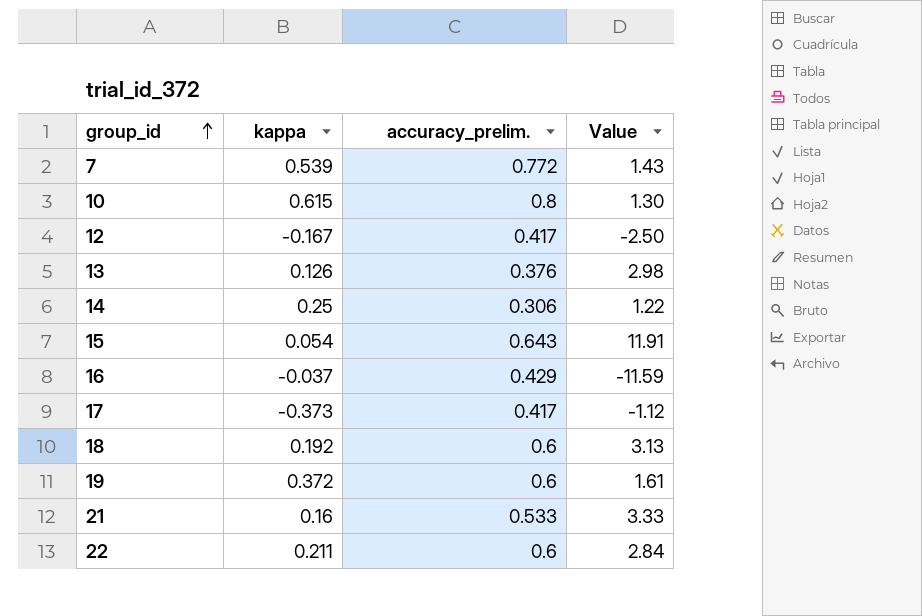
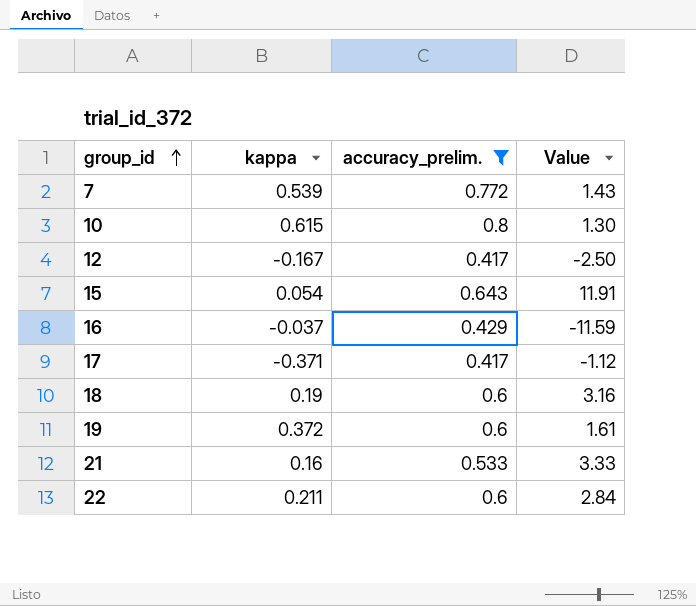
filter: none -> accuracy_prelim. >= 0.417
17 | kappa: -0.373 -> -0.371
18 | kappa: 0.192 -> 0.19
18 | Value: 3.13 -> 3.16

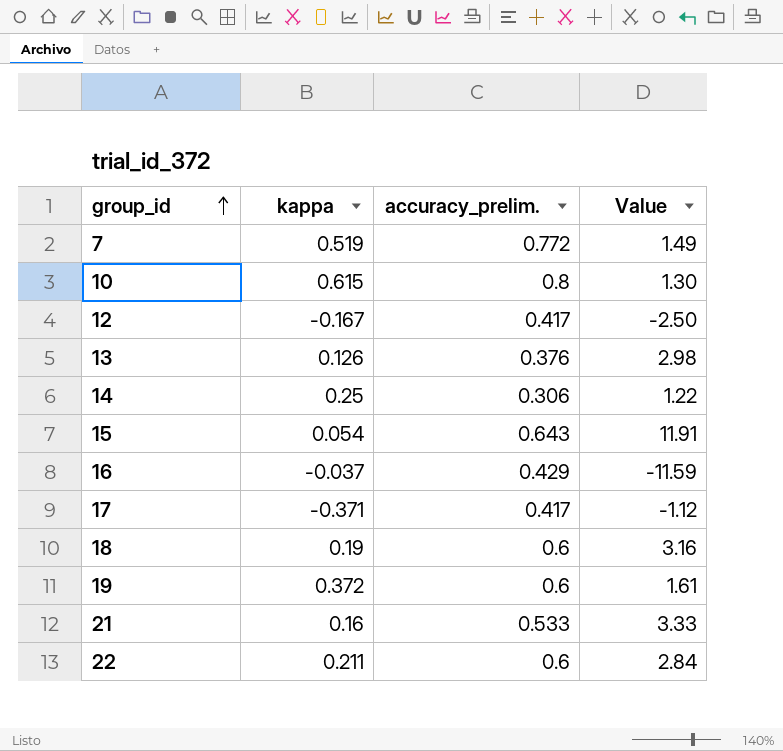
filter: accuracy_prelim. >= 0.417 -> none
7 | kappa: 0.539 -> 0.519
7 | Value: 1.43 -> 1.49

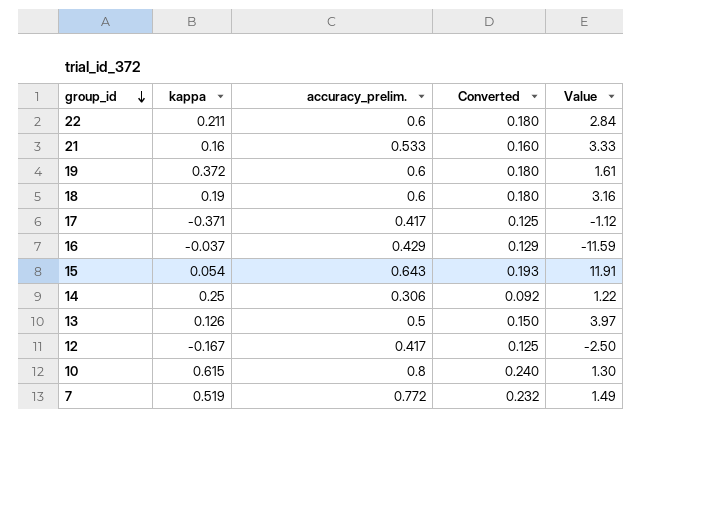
row order: group_id ascending -> group_id descending
column Converted | formula: none -> [accuracy_prelim.] * 0.3
13 | accuracy_prelim.: 0.376 -> 0.5
13 | Value: 2.98 -> 3.97

